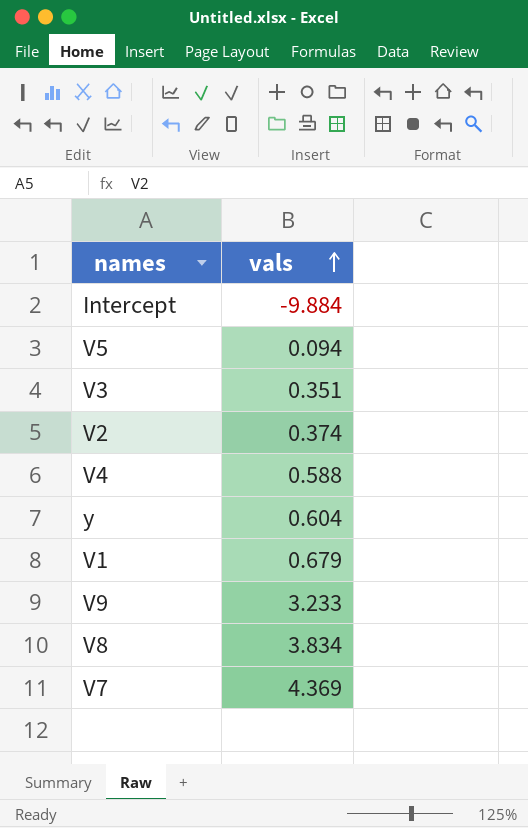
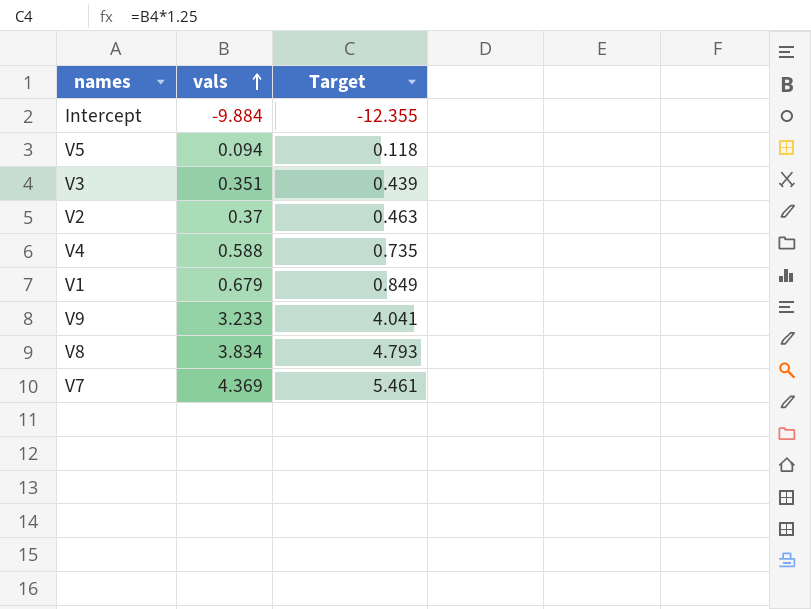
column Target | formula: none -> [vals] * 1.25
row y: 0.604 -> none
V2 | vals: 0.374 -> 0.37

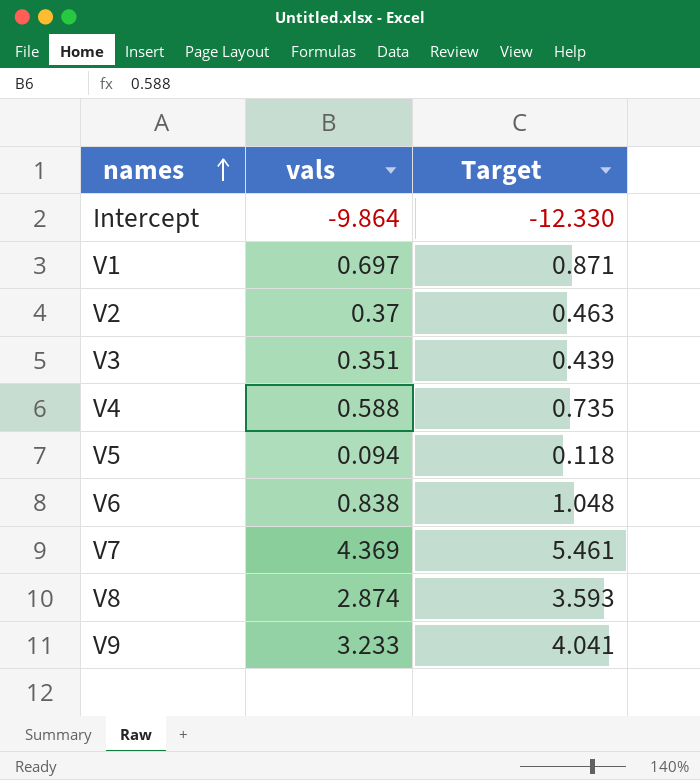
row order: vals ascending -> names ascending
Intercept | vals: -9.884 -> -9.864
Intercept | Target: -12.355 -> -12.330
V1 | vals: 0.679 -> 0.697
V1 | Target: 0.849 -> 0.871
row V6: none -> 0.838 | 1.048
V8 | vals: 3.834 -> 2.874
V8 | Target: 4.793 -> 3.593

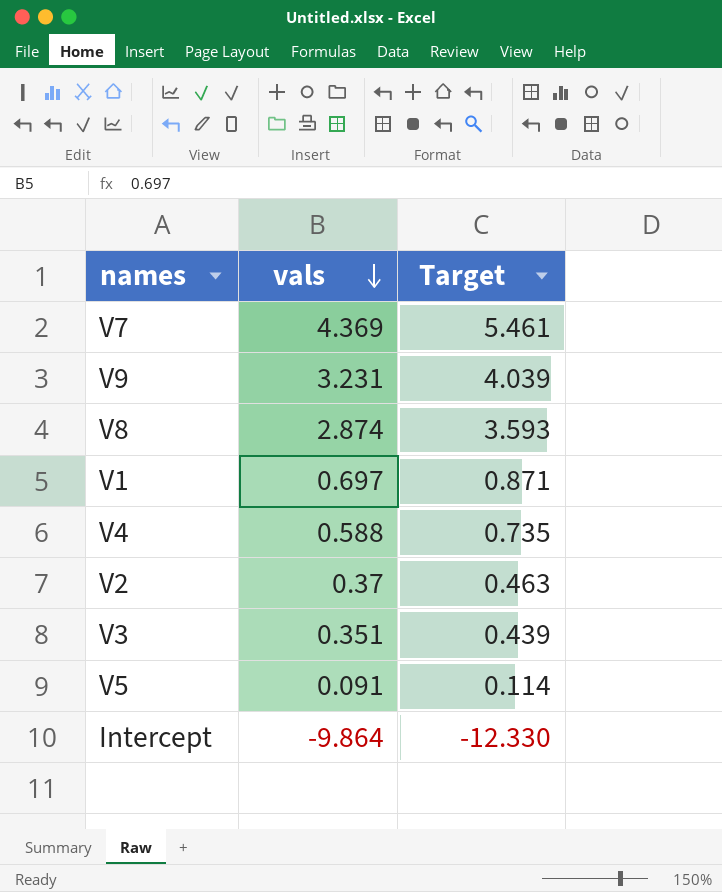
row order: names ascending -> vals descending
row V6: 0.838 | 1.048 -> none
V9 | vals: 3.233 -> 3.231
V9 | Target: 4.041 -> 4.039
V5 | vals: 0.094 -> 0.091
V5 | Target: 0.118 -> 0.114

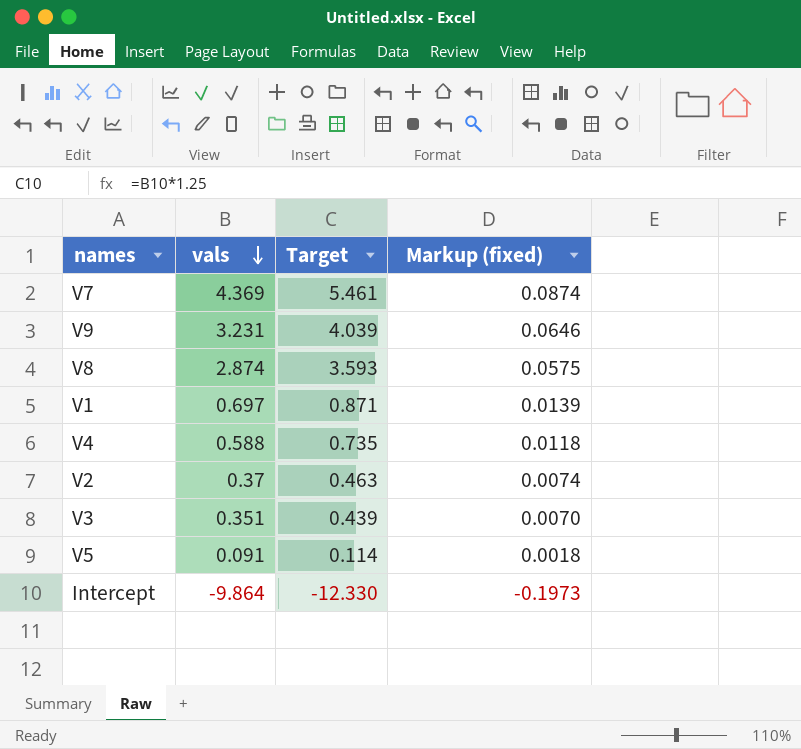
column Markup (fixed) | formula: none -> [vals] * 0.02

